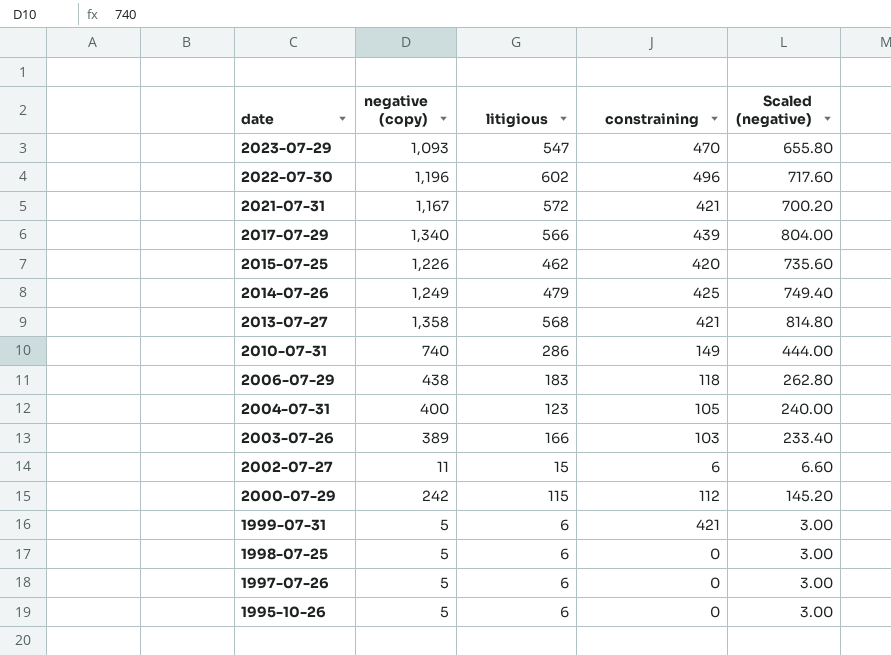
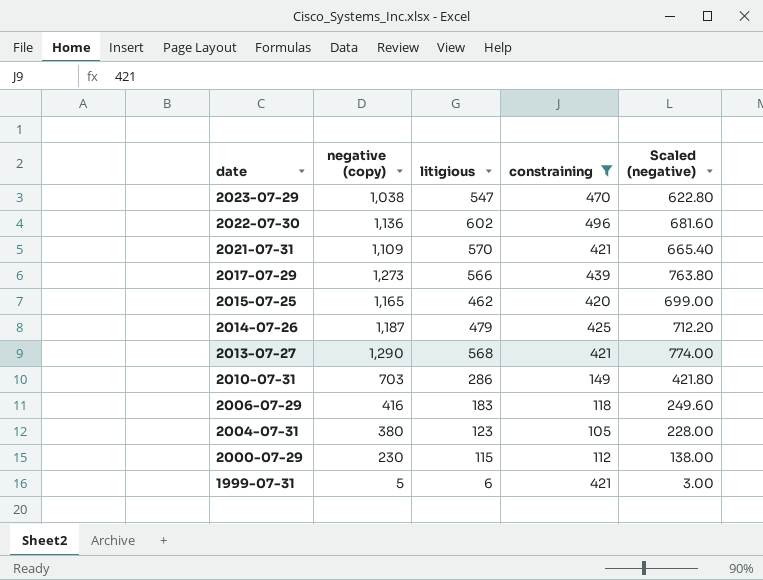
filter: none -> constraining >= 105
2023-07-29 | negative (copy): 1,093 -> 1,038
2023-07-29 | Scaled (negative): 655.80 -> 622.80
2022-07-30 | negative (copy): 1,196 -> 1,136
2022-07-30 | Scaled (negative): 717.60 -> 681.60
2021-07-31 | negative (copy): 1,167 -> 1,109
2021-07-31 | litigious: 572 -> 570
2021-07-31 | Scaled (negative): 700.20 -> 665.40
2017-07-29 | negative (copy): 1,340 -> 1,273
2017-07-29 | Scaled (negative): 804.00 -> 763.80
2015-07-25 | negative (copy): 1,226 -> 1,165
2015-07-25 | Scaled (negative): 735.60 -> 699.00
2014-07-26 | negative (copy): 1,249 -> 1,187
2014-07-26 | Scaled (negative): 749.40 -> 712.20
2013-07-27 | negative (copy): 1,358 -> 1,290
2013-07-27 | Scaled (negative): 814.80 -> 774.00
2010-07-31 | negative (copy): 740 -> 703
2010-07-31 | Scaled (negative): 444.00 -> 421.80
2006-07-29 | negative (copy): 438 -> 416
2006-07-29 | Scaled (negative): 262.80 -> 249.60
2004-07-31 | negative (copy): 400 -> 380
2004-07-31 | Scaled (negative): 240.00 -> 228.00
2000-07-29 | negative (copy): 242 -> 230
2000-07-29 | Scaled (negative): 145.20 -> 138.00

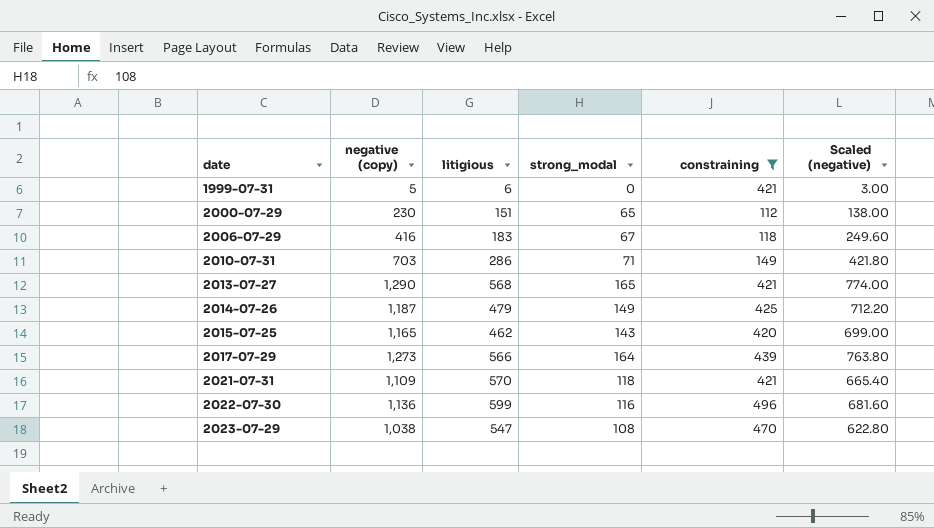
row order: date descending -> date ascending
column strong_modal | position: none -> 4
row 2004-07-31: 380 | 123 | 105 | 228.00 -> none
2000-07-29 | litigious: 115 -> 151
2022-07-30 | litigious: 602 -> 599

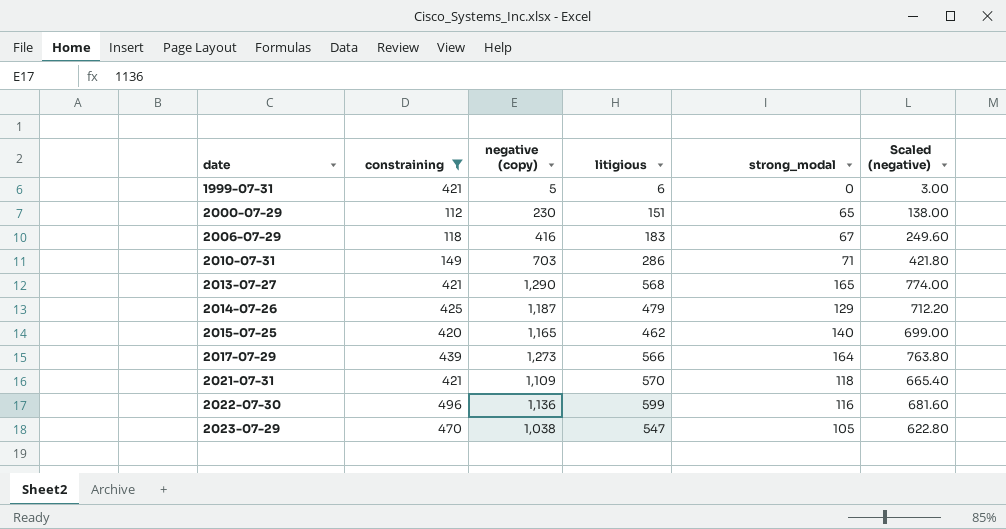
column constraining | position: 5 -> 2
2014-07-26 | strong_modal: 149 -> 129
2015-07-25 | strong_modal: 143 -> 140
2023-07-29 | strong_modal: 108 -> 105

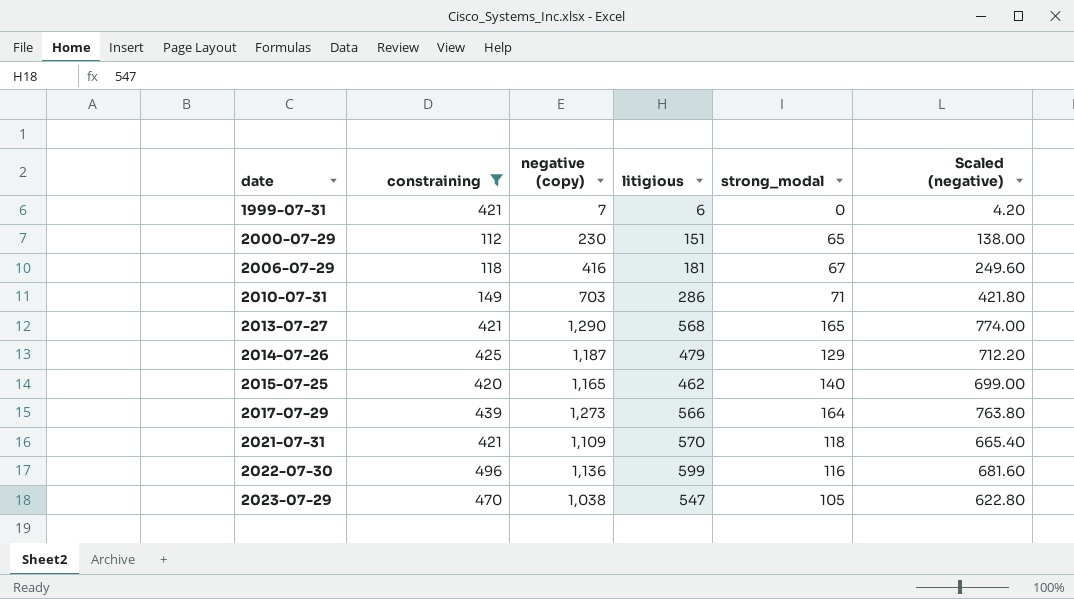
1999-07-31 | negative (copy): 5 -> 7
1999-07-31 | Scaled (negative): 3.00 -> 4.20
2006-07-29 | litigious: 183 -> 181

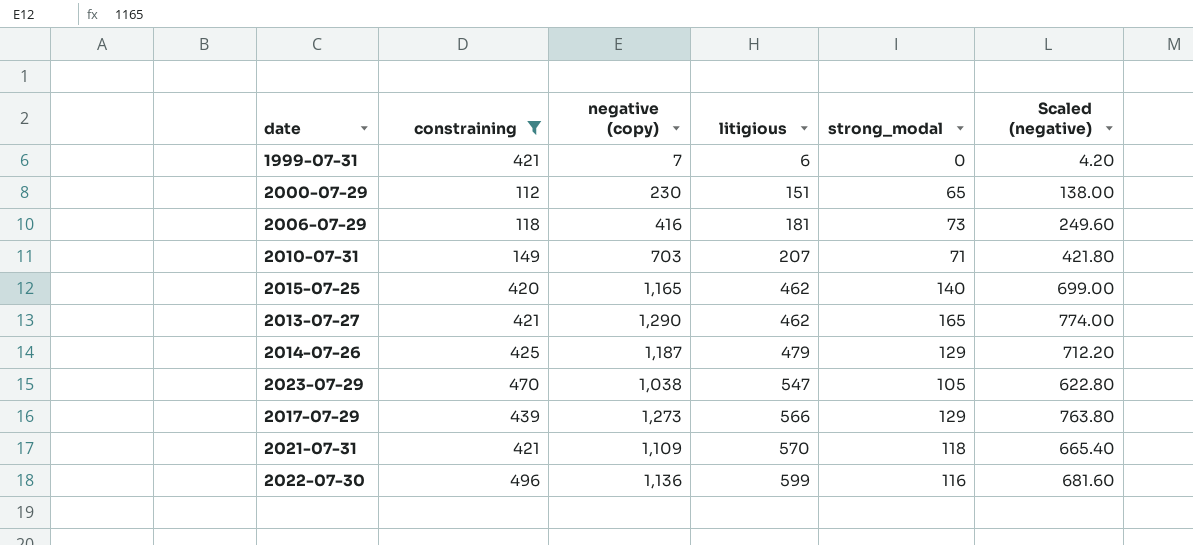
row order: date ascending -> litigious ascending
2006-07-29 | strong_modal: 67 -> 73
2010-07-31 | litigious: 286 -> 207
2013-07-27 | litigious: 568 -> 462
2017-07-29 | strong_modal: 164 -> 129

